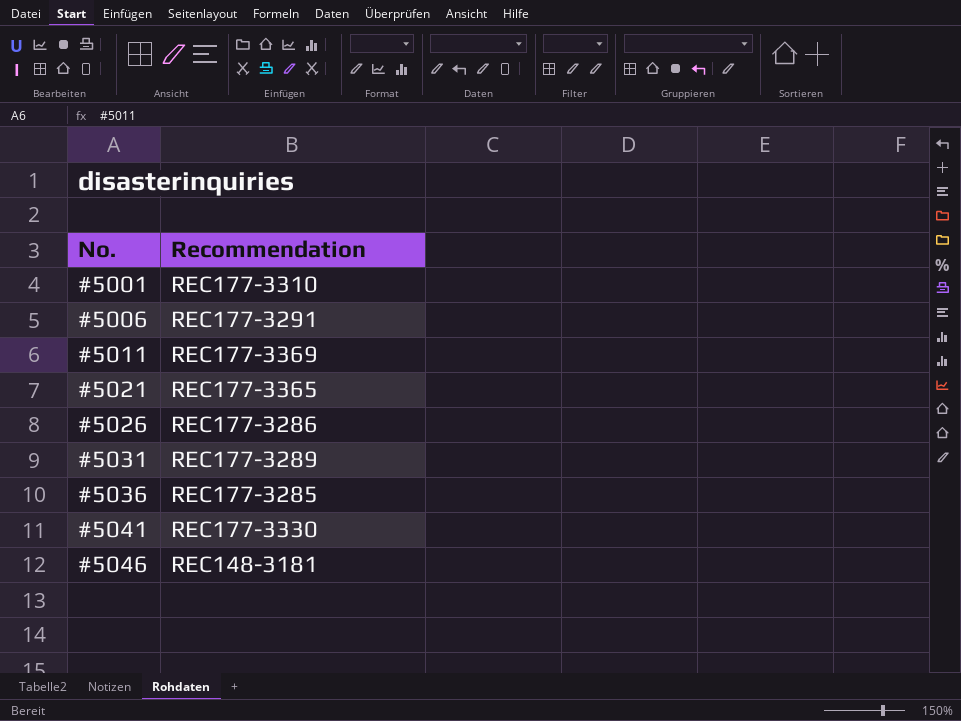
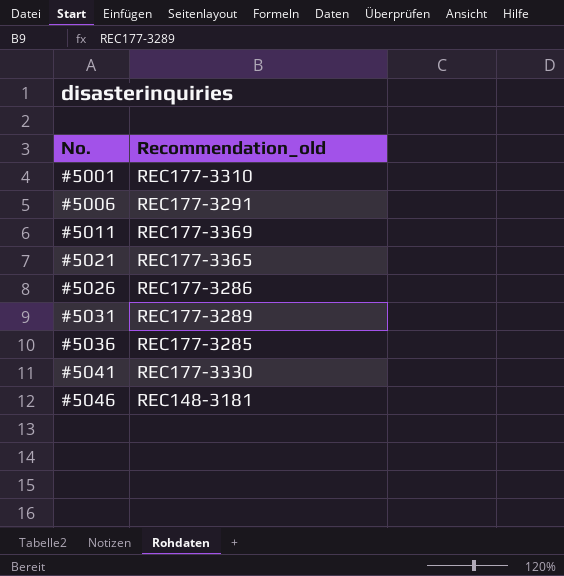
column name: Recommendation -> Recommendation_old

